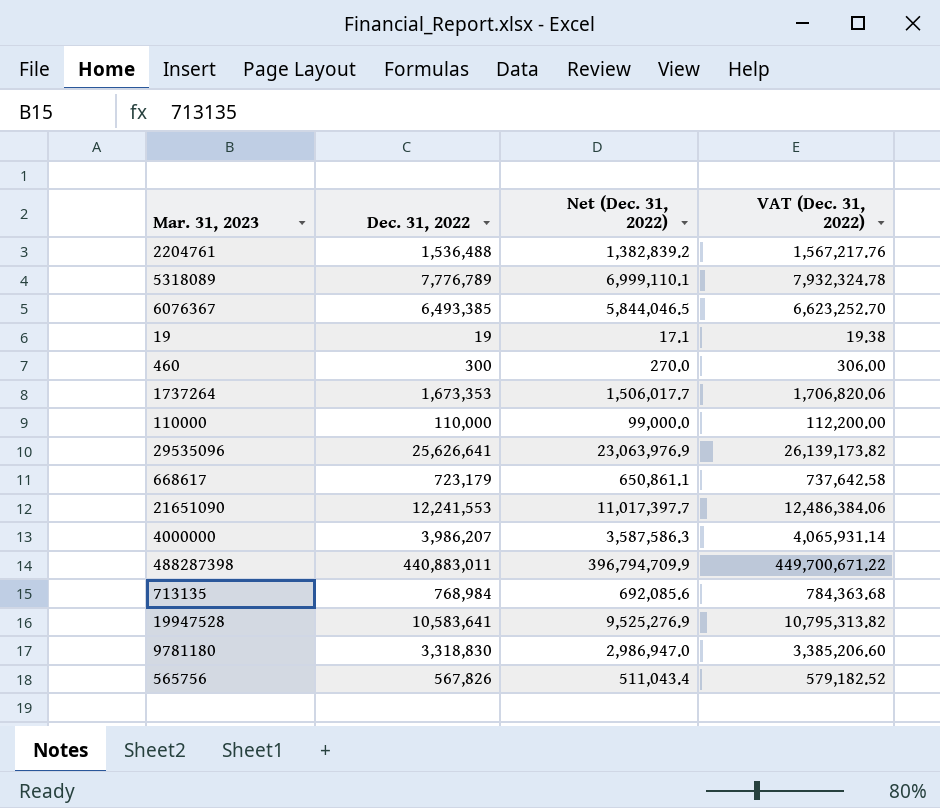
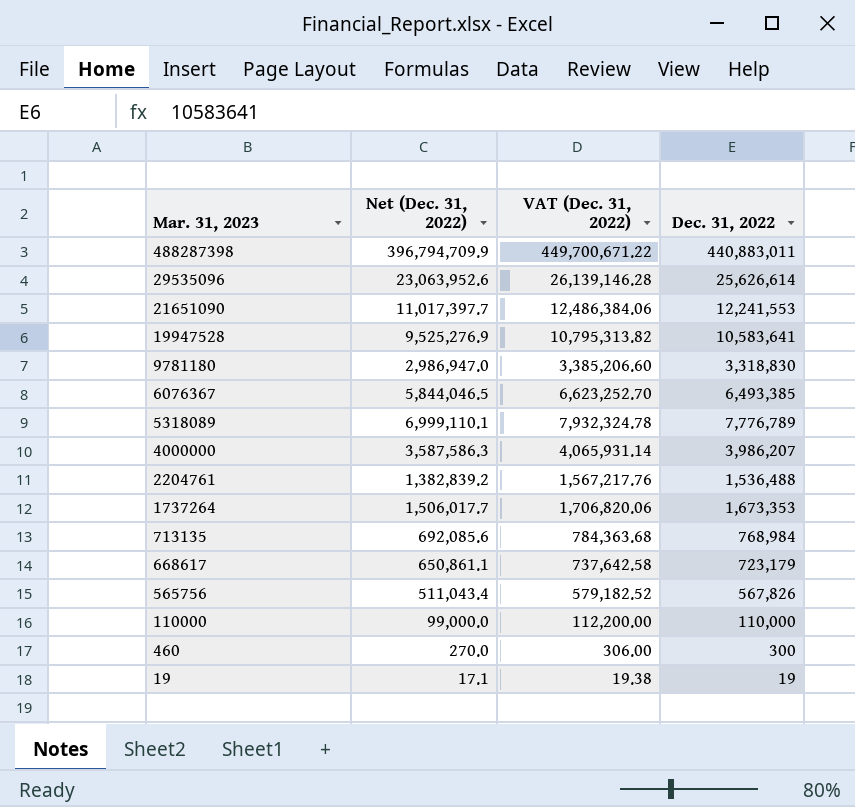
row order: none -> Mar. 31, 2023 descending
column Dec. 31, 2022 | position: 2 -> 4
29535096 | Net (Dec. 31, 2022): 23,063,976.9 -> 23,063,952.6
29535096 | VAT (Dec. 31, 2022): 26,139,173.82 -> 26,139,146.28
29535096 | Dec. 31, 2022: 25,626,641 -> 25,626,614

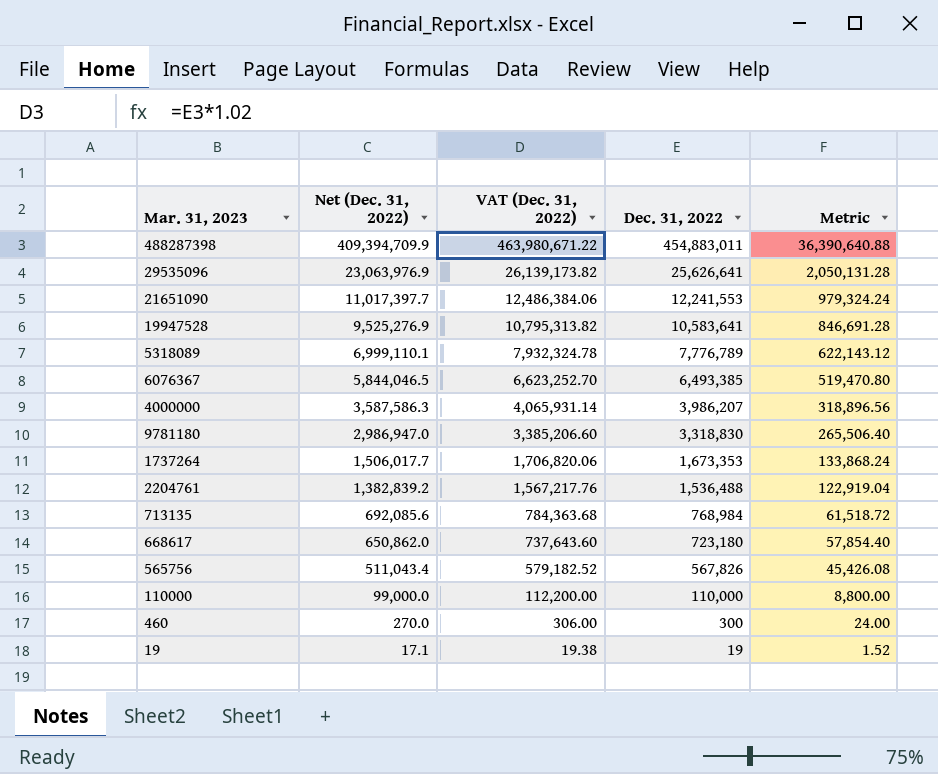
row order: Mar. 31, 2023 descending -> Net (Dec. 31, 2022) descending
column Metric | formula: none -> [Dec. 31, 2022] * 0.08
488287398 | Net (Dec. 31, 2022): 396,794,709.9 -> 409,394,709.9
488287398 | VAT (Dec. 31, 2022): 449,700,671.22 -> 463,980,671.22
488287398 | Dec. 31, 2022: 440,883,011 -> 454,883,011
29535096 | Net (Dec. 31, 2022): 23,063,952.6 -> 23,063,976.9
29535096 | VAT (Dec. 31, 2022): 26,139,146.28 -> 26,139,173.82
29535096 | Dec. 31, 2022: 25,626,614 -> 25,626,641
668617 | Net (Dec. 31, 2022): 650,861.1 -> 650,862.0
668617 | VAT (Dec. 31, 2022): 737,642.58 -> 737,643.60
668617 | Dec. 31, 2022: 723,179 -> 723,180

